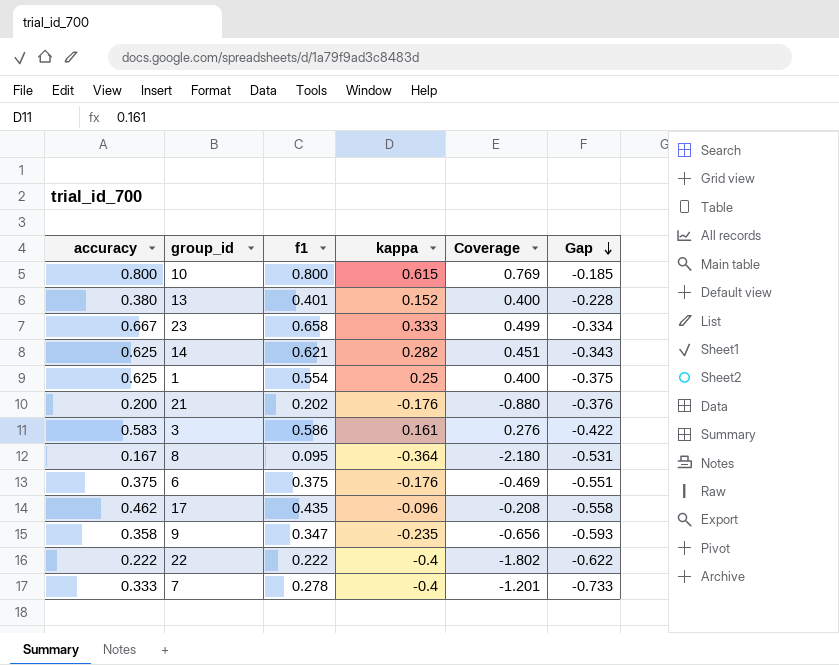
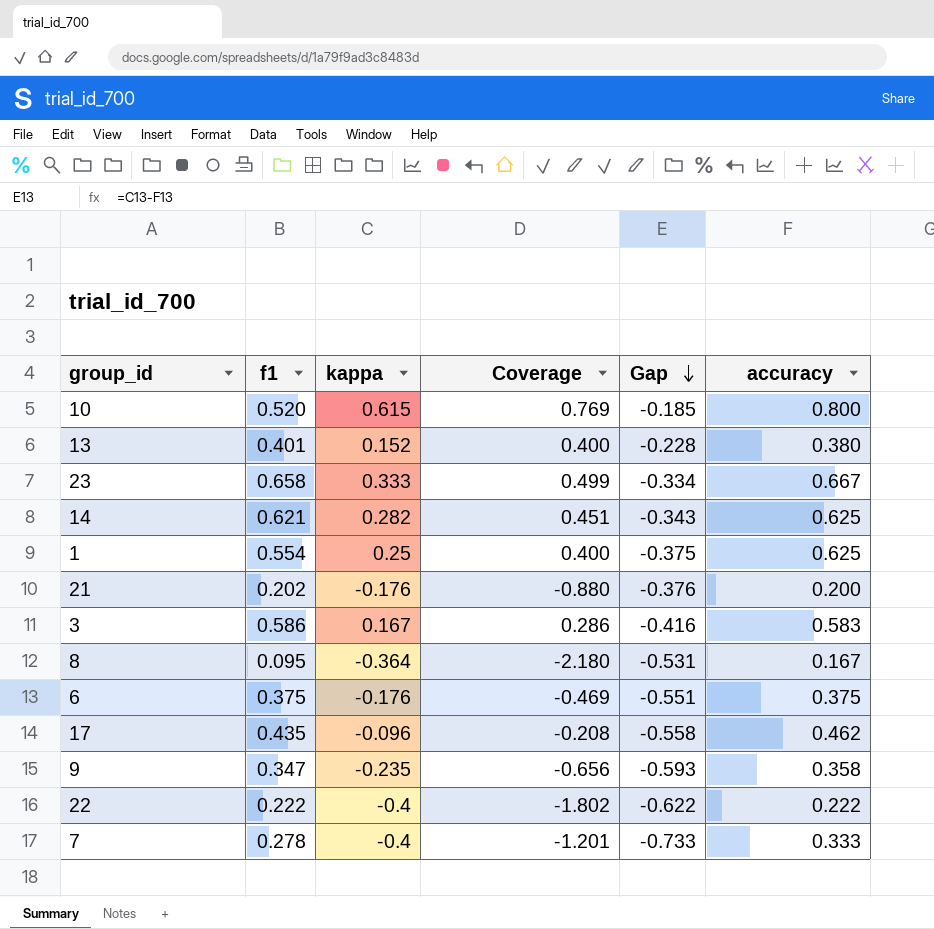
column accuracy | position: 1 -> 6
10 | f1: 0.800 -> 0.520
3 | kappa: 0.161 -> 0.167
3 | Coverage: 0.276 -> 0.286
3 | Gap: -0.422 -> -0.416

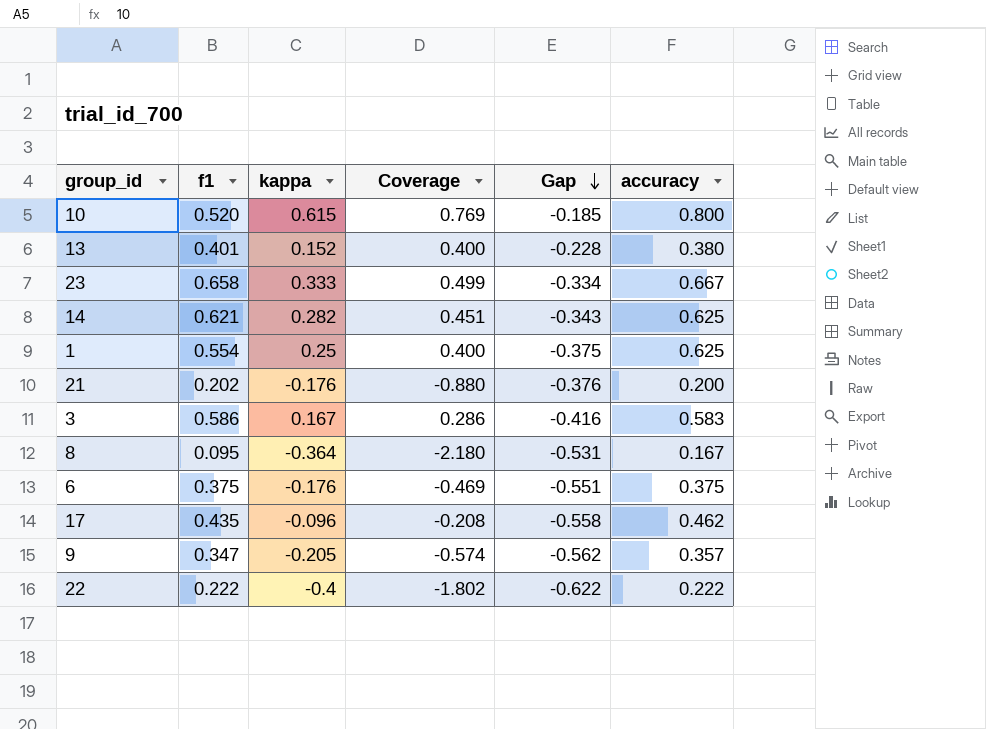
row 7: 0.278 | -0.4 | -1.201 | -0.733 | 0.333 -> none
9 | kappa: -0.235 -> -0.205
9 | Coverage: -0.656 -> -0.574
9 | Gap: -0.593 -> -0.562
9 | accuracy: 0.358 -> 0.357

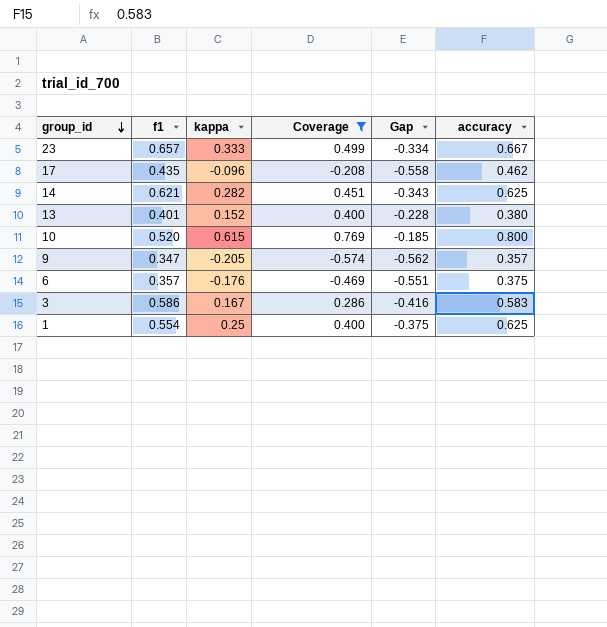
filter: none -> Coverage >= -0.574
row order: Gap descending -> group_id descending
23 | f1: 0.658 -> 0.657
6 | f1: 0.375 -> 0.357

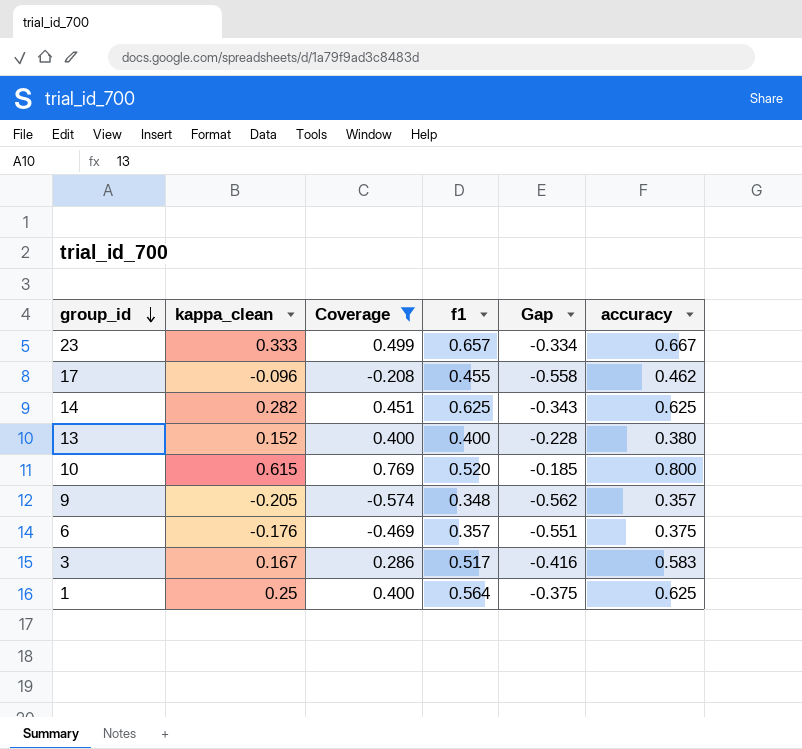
column name: kappa -> kappa_clean
column f1 | position: 2 -> 4
17 | f1: 0.435 -> 0.455
14 | f1: 0.621 -> 0.625
13 | f1: 0.401 -> 0.400
9 | f1: 0.347 -> 0.348
3 | f1: 0.586 -> 0.517
1 | f1: 0.554 -> 0.564

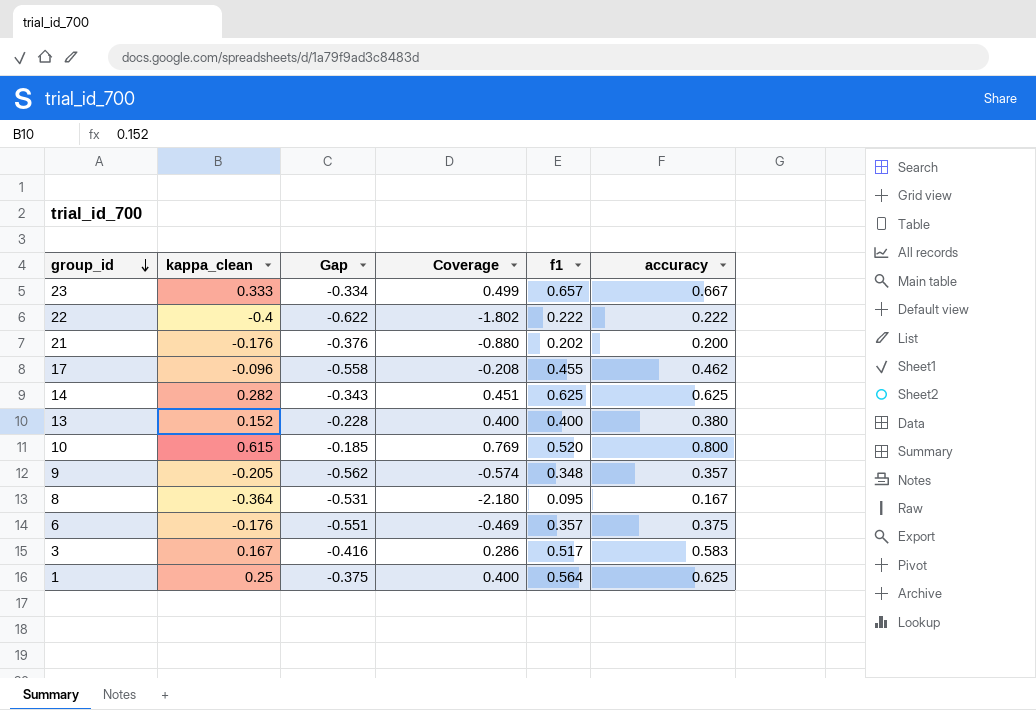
filter: Coverage >= -0.574 -> none
column Gap | position: 5 -> 3

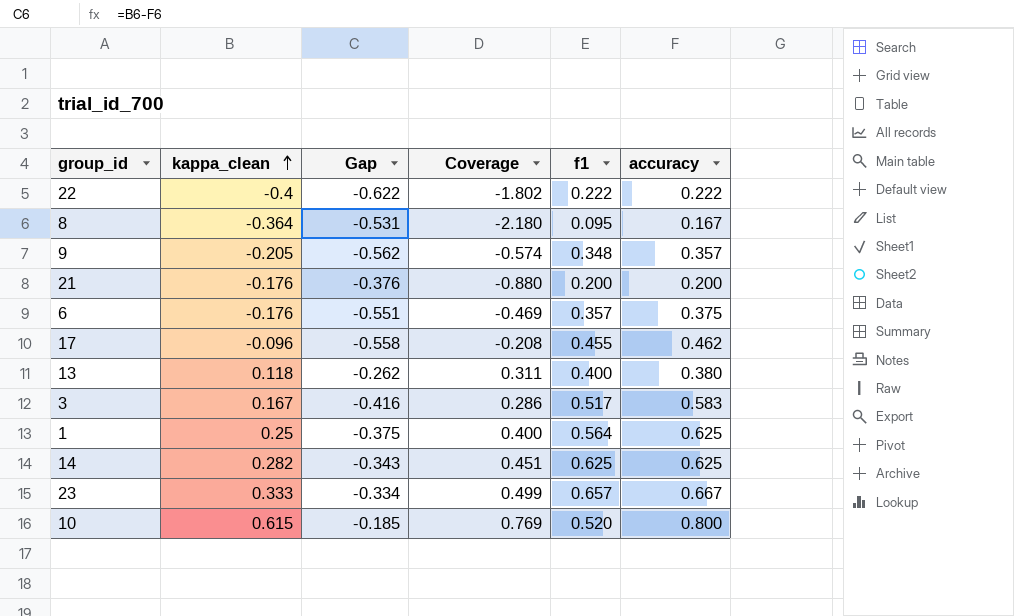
row order: group_id descending -> kappa_clean ascending
21 | f1: 0.202 -> 0.200
13 | kappa_clean: 0.152 -> 0.118
13 | Gap: -0.228 -> -0.262
13 | Coverage: 0.400 -> 0.311

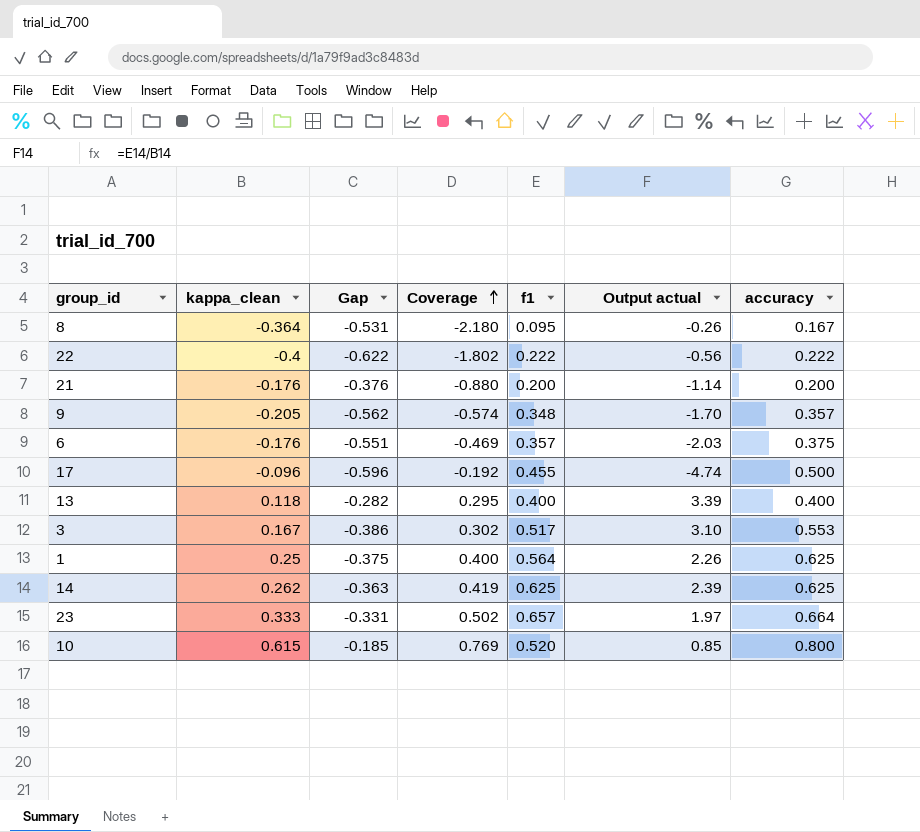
row order: kappa_clean ascending -> Coverage ascending
column Output actual | formula: none -> [f1] / [kappa_clean]
17 | Gap: -0.558 -> -0.596
17 | Coverage: -0.208 -> -0.192
17 | accuracy: 0.462 -> 0.500
13 | Gap: -0.262 -> -0.282
13 | Coverage: 0.311 -> 0.295
13 | accuracy: 0.380 -> 0.400
3 | Gap: -0.416 -> -0.386
3 | Coverage: 0.286 -> 0.302
3 | accuracy: 0.583 -> 0.553
14 | kappa_clean: 0.282 -> 0.262
14 | Gap: -0.343 -> -0.363
14 | Coverage: 0.451 -> 0.419
23 | Gap: -0.334 -> -0.331
23 | Coverage: 0.499 -> 0.502
23 | accuracy: 0.667 -> 0.664

